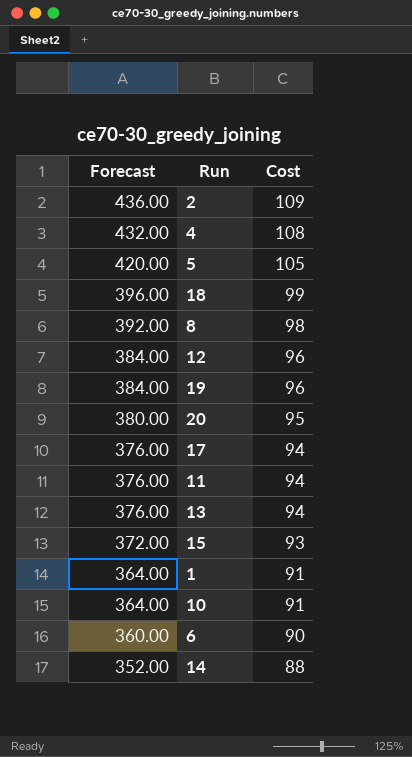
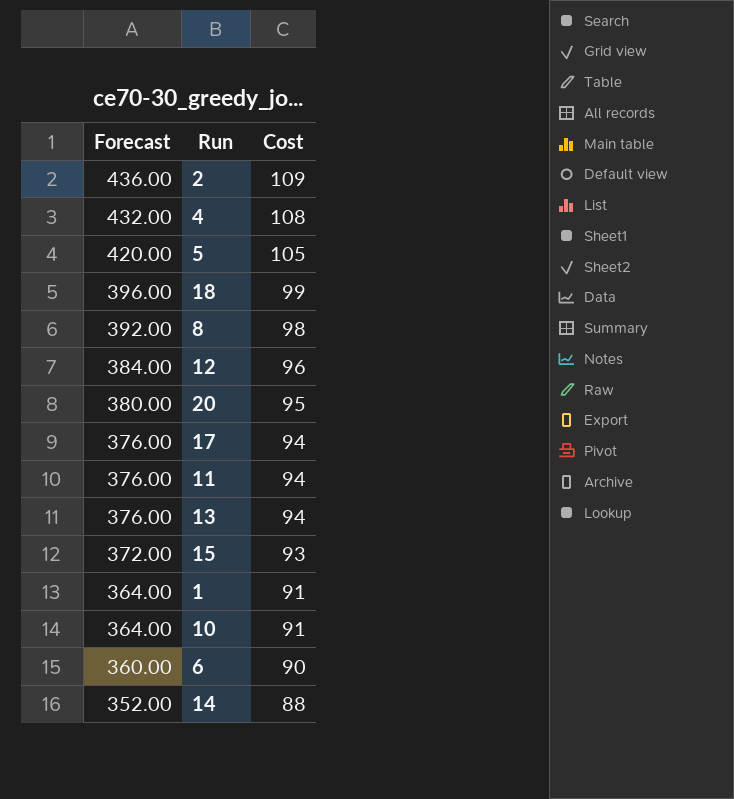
row 19: 384.00 | 96 -> none

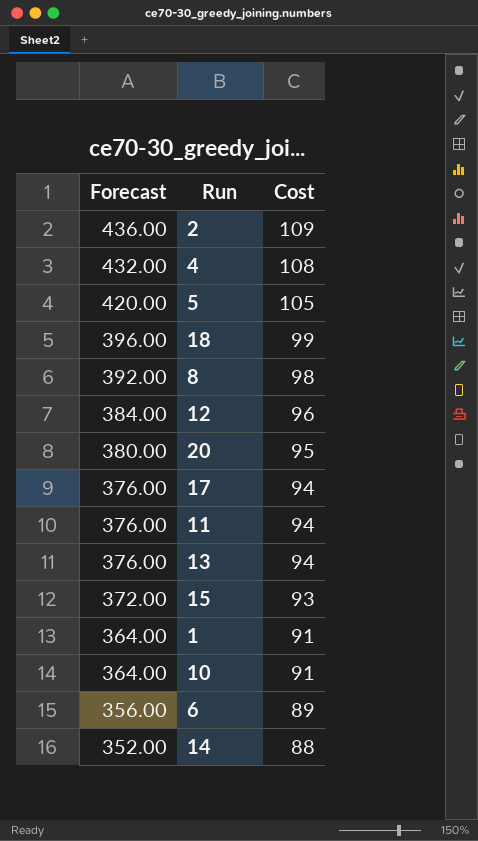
6 | Forecast: 360.00 -> 356.00
6 | Cost: 90 -> 89

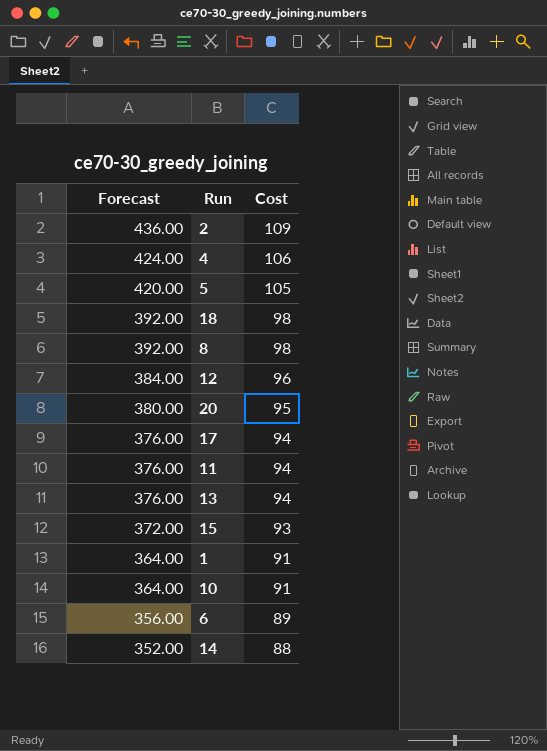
4 | Forecast: 432.00 -> 424.00
4 | Cost: 108 -> 106
18 | Forecast: 396.00 -> 392.00
18 | Cost: 99 -> 98

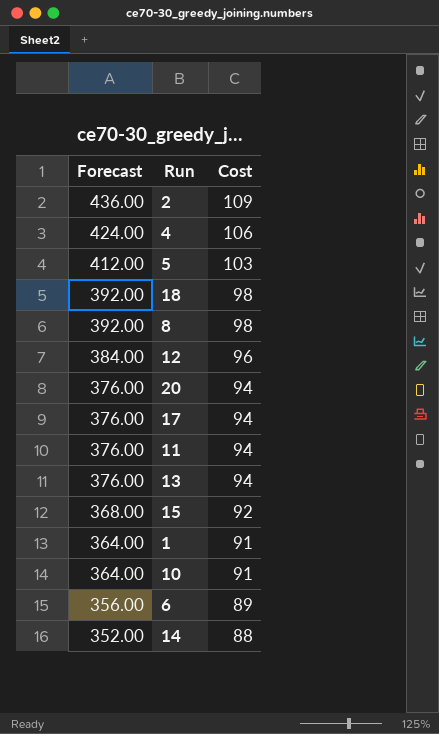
5 | Forecast: 420.00 -> 412.00
5 | Cost: 105 -> 103
20 | Forecast: 380.00 -> 376.00
20 | Cost: 95 -> 94
15 | Forecast: 372.00 -> 368.00
15 | Cost: 93 -> 92

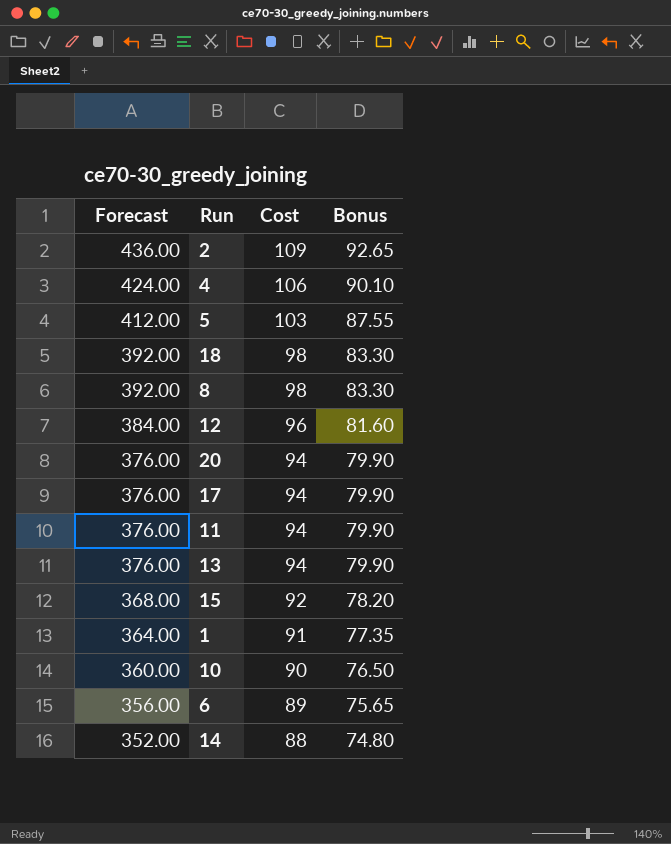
column Bonus | formula: none -> [Cost] * 0.85
10 | Forecast: 364.00 -> 360.00
10 | Cost: 91 -> 90

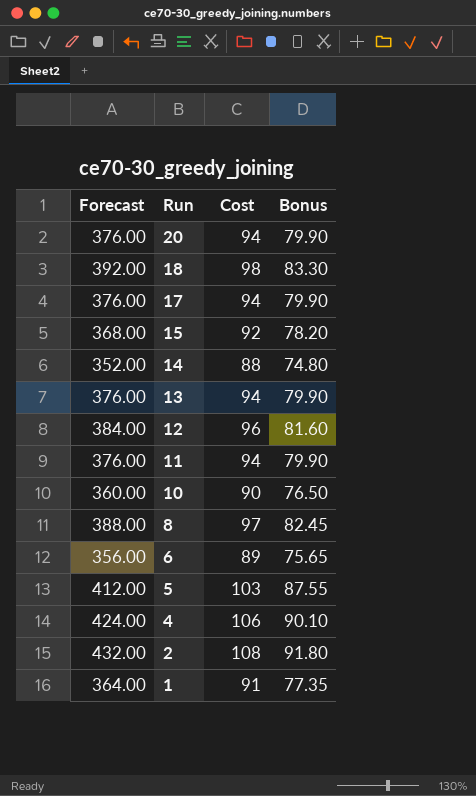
row order: Forecast descending -> Run descending
8 | Forecast: 392.00 -> 388.00
8 | Cost: 98 -> 97
8 | Bonus: 83.30 -> 82.45
2 | Forecast: 436.00 -> 432.00
2 | Cost: 109 -> 108
2 | Bonus: 92.65 -> 91.80

